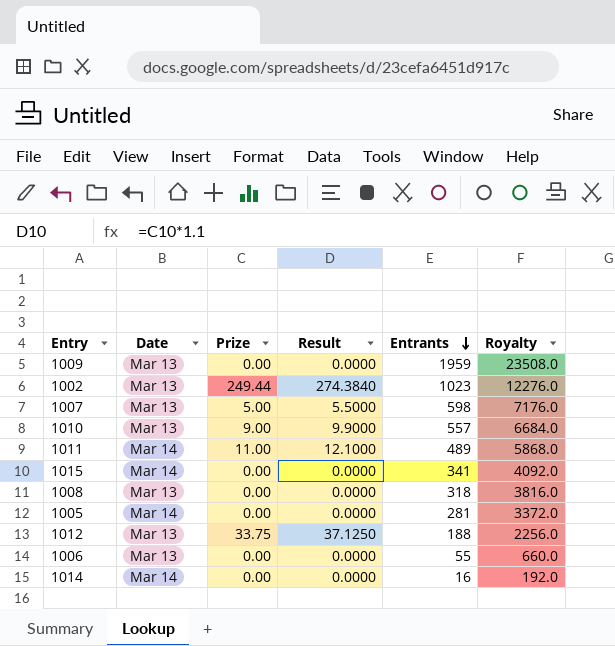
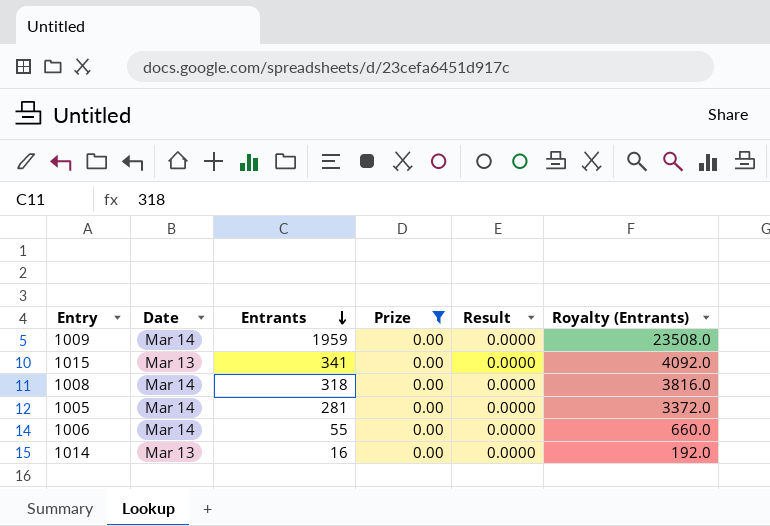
filter: none -> Prize = 0.00
column Entrants | position: 5 -> 3
column name: Royalty -> Royalty (Entrants)
1009 | Date: Mar 13 -> Mar 14
1015 | Date: Mar 14 -> Mar 13
1008 | Date: Mar 13 -> Mar 14
1006 | Date: Mar 13 -> Mar 14
1014 | Date: Mar 14 -> Mar 13

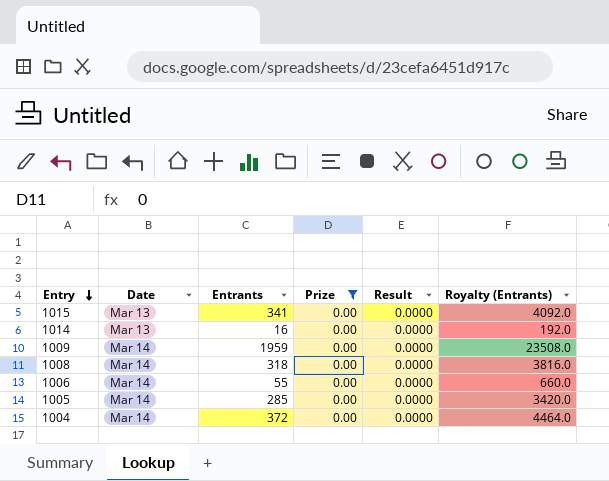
row order: Entrants descending -> Entry descending
1005 | Entrants: 281 -> 285
1005 | Royalty (Entrants): 3372.0 -> 3420.0
row 1004: none -> Mar 14 | 372 | 0.00 | 0.0000 | 4464.0

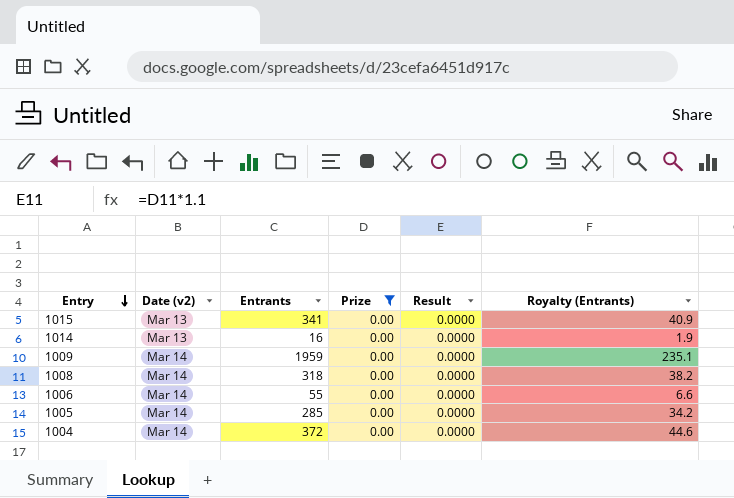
column name: Date -> Date (v2)
column Royalty (Entrants) | formula: [Entrants] * 12 -> [Entrants] * 0.12

